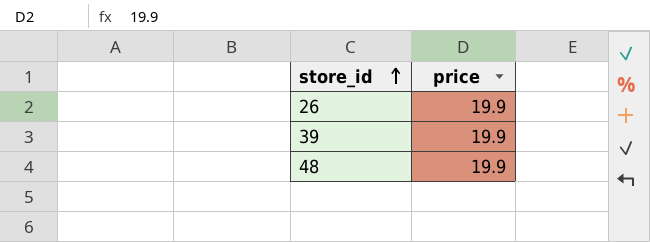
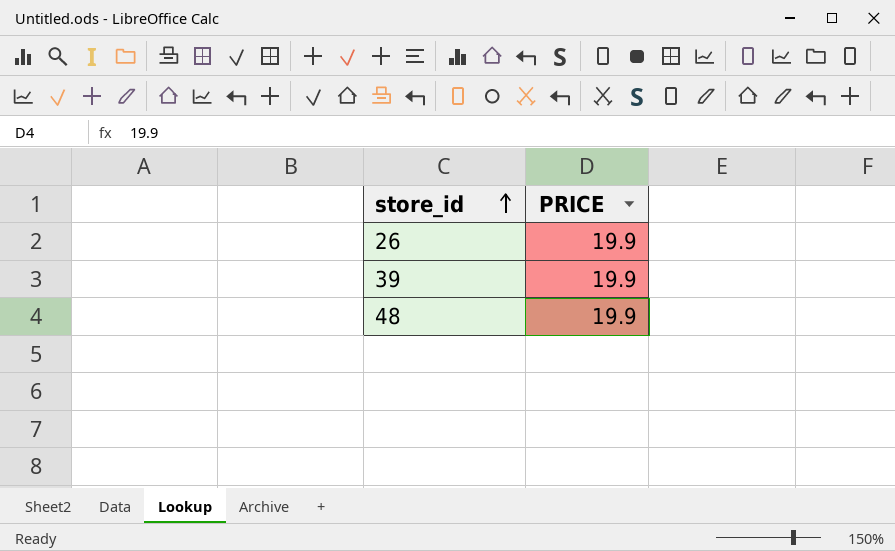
column name: price -> PRICE

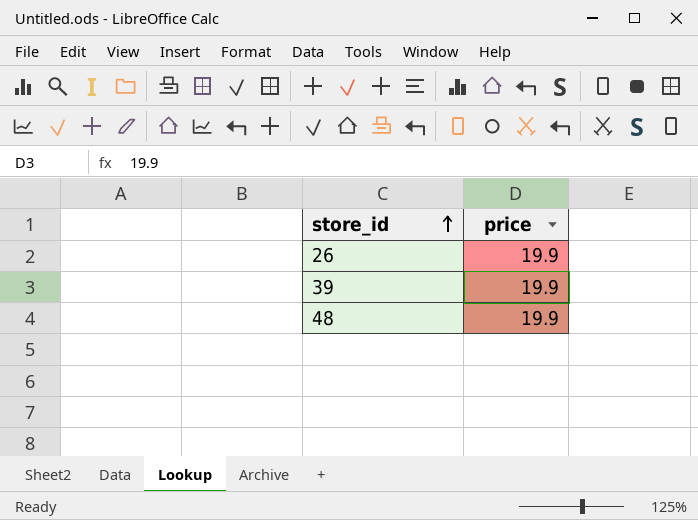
column name: PRICE -> price

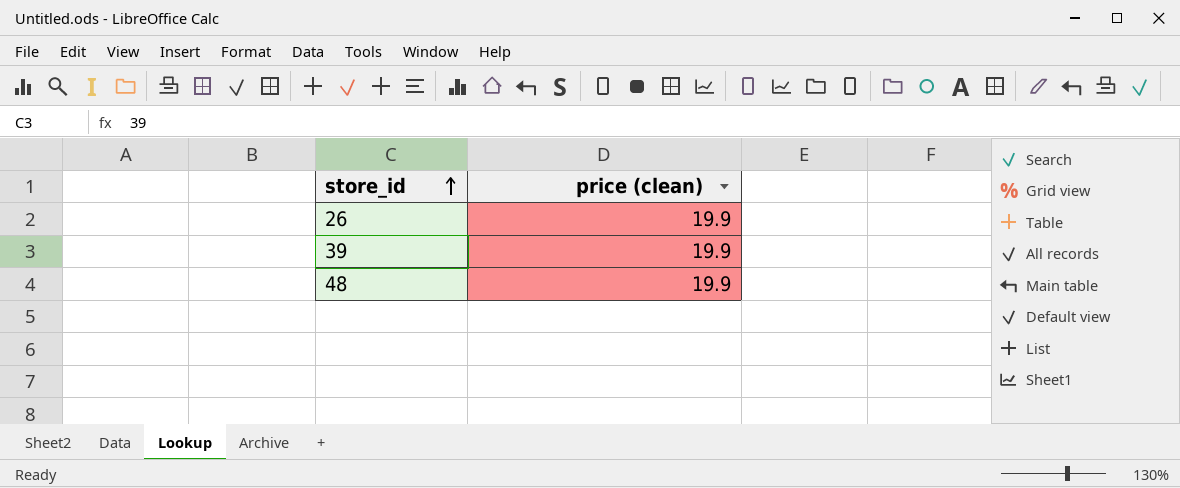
column name: price -> price (clean)

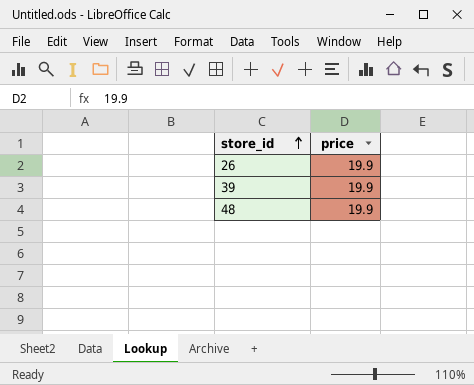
column name: price (clean) -> price

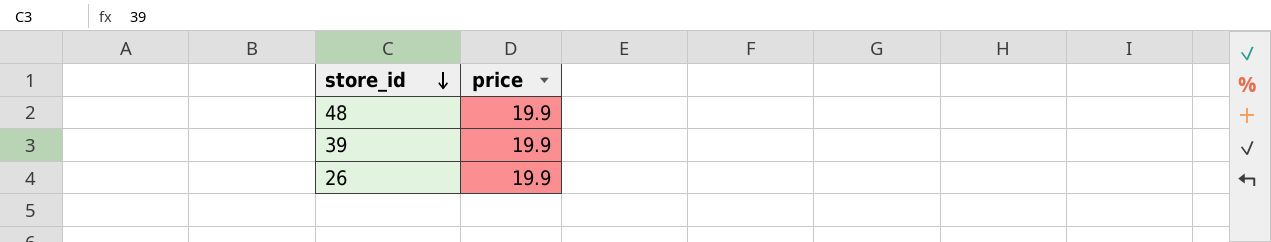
row order: store_id ascending -> store_id descending

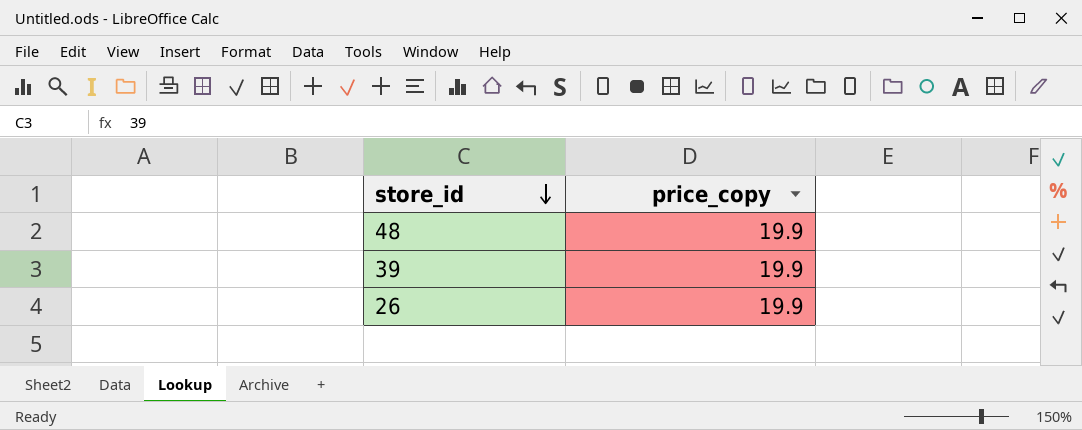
column name: price -> price_copy

